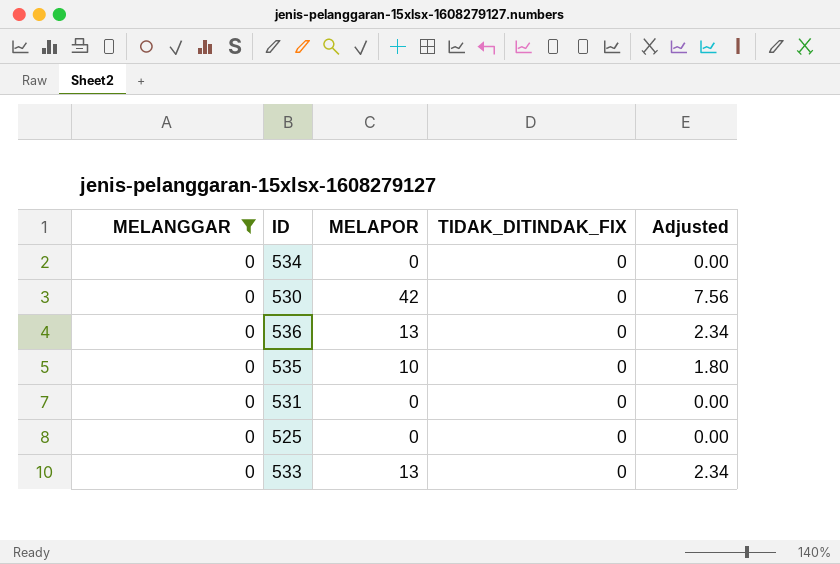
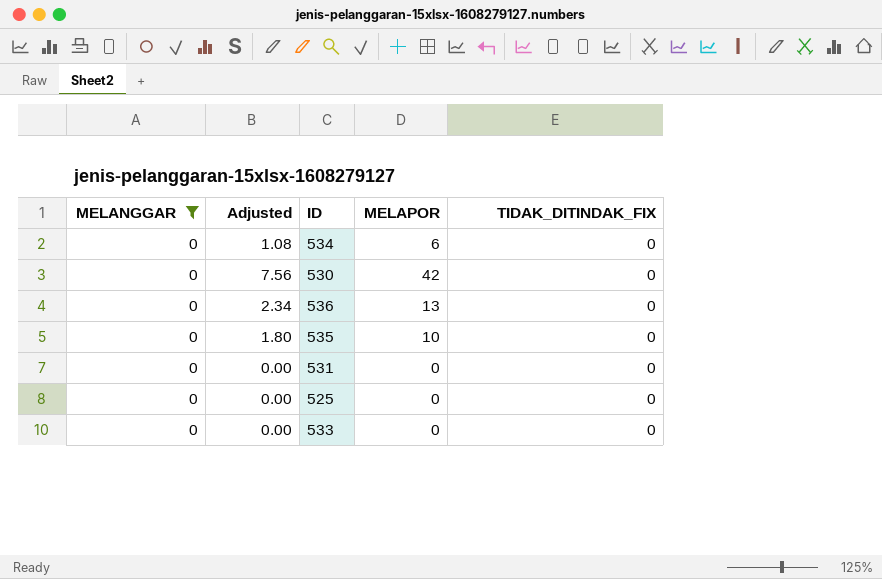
column Adjusted | position: 5 -> 2
534 | Adjusted: 0.00 -> 1.08
534 | MELAPOR: 0 -> 6
533 | Adjusted: 2.34 -> 0.00
533 | MELAPOR: 13 -> 0

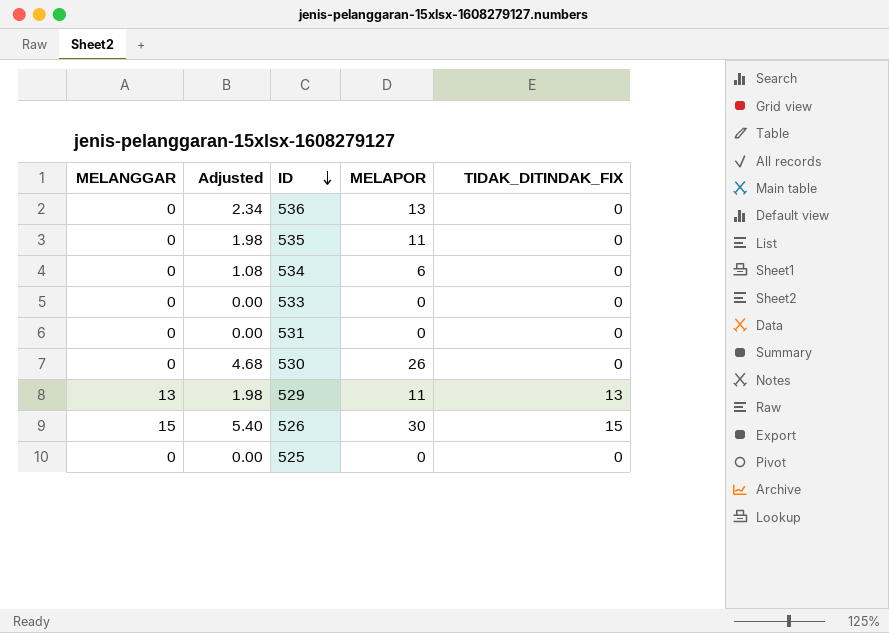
filter: MELANGGAR = 0 -> none
row order: none -> ID descending
535 | Adjusted: 1.80 -> 1.98
535 | MELAPOR: 10 -> 11
530 | Adjusted: 7.56 -> 4.68
530 | MELAPOR: 42 -> 26

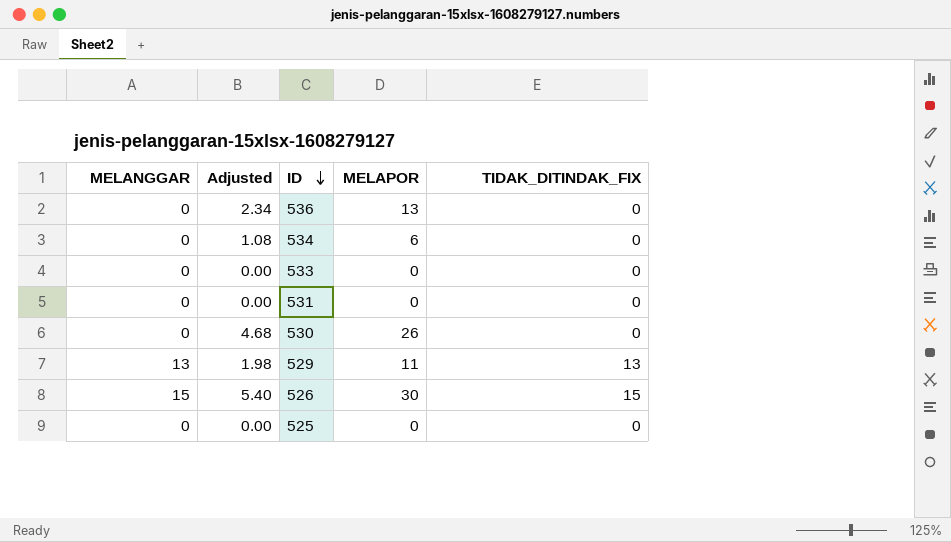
row 535: 0 | 1.98 | 11 | 0 -> none

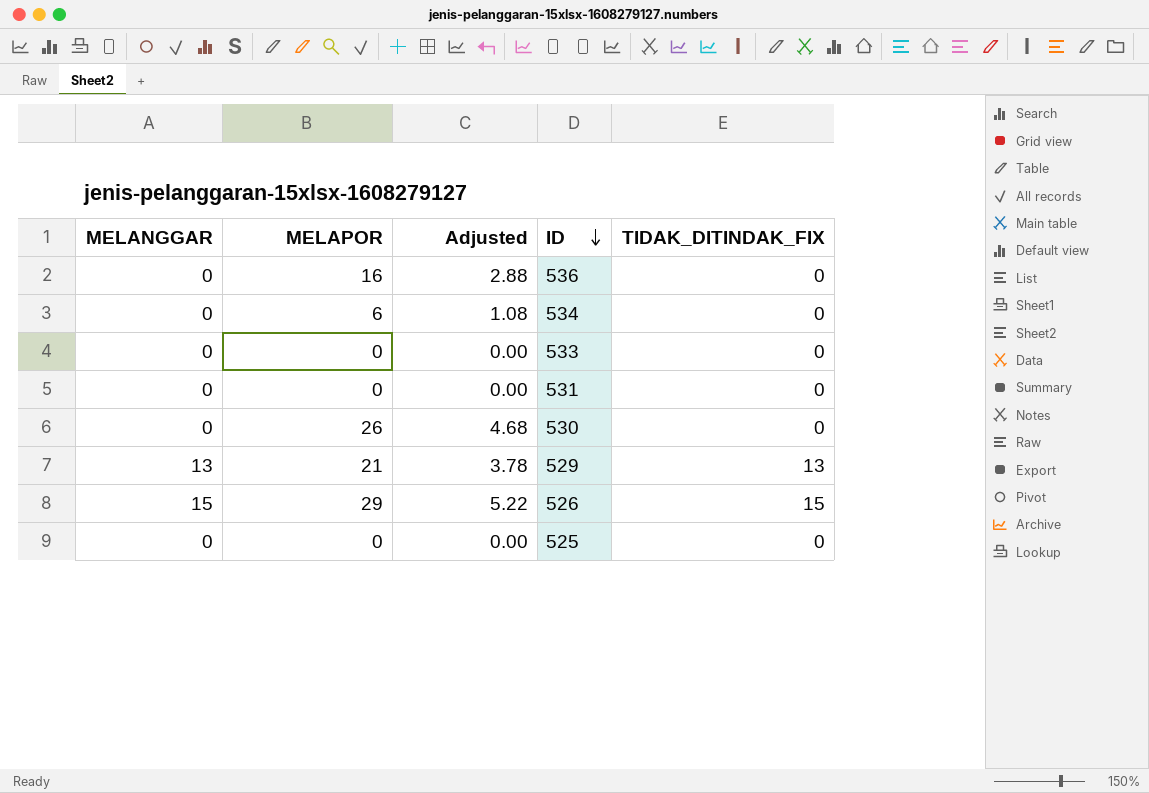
column MELAPOR | position: 4 -> 2
536 | MELAPOR: 13 -> 16
536 | Adjusted: 2.34 -> 2.88
529 | MELAPOR: 11 -> 21
529 | Adjusted: 1.98 -> 3.78
526 | MELAPOR: 30 -> 29
526 | Adjusted: 5.40 -> 5.22

